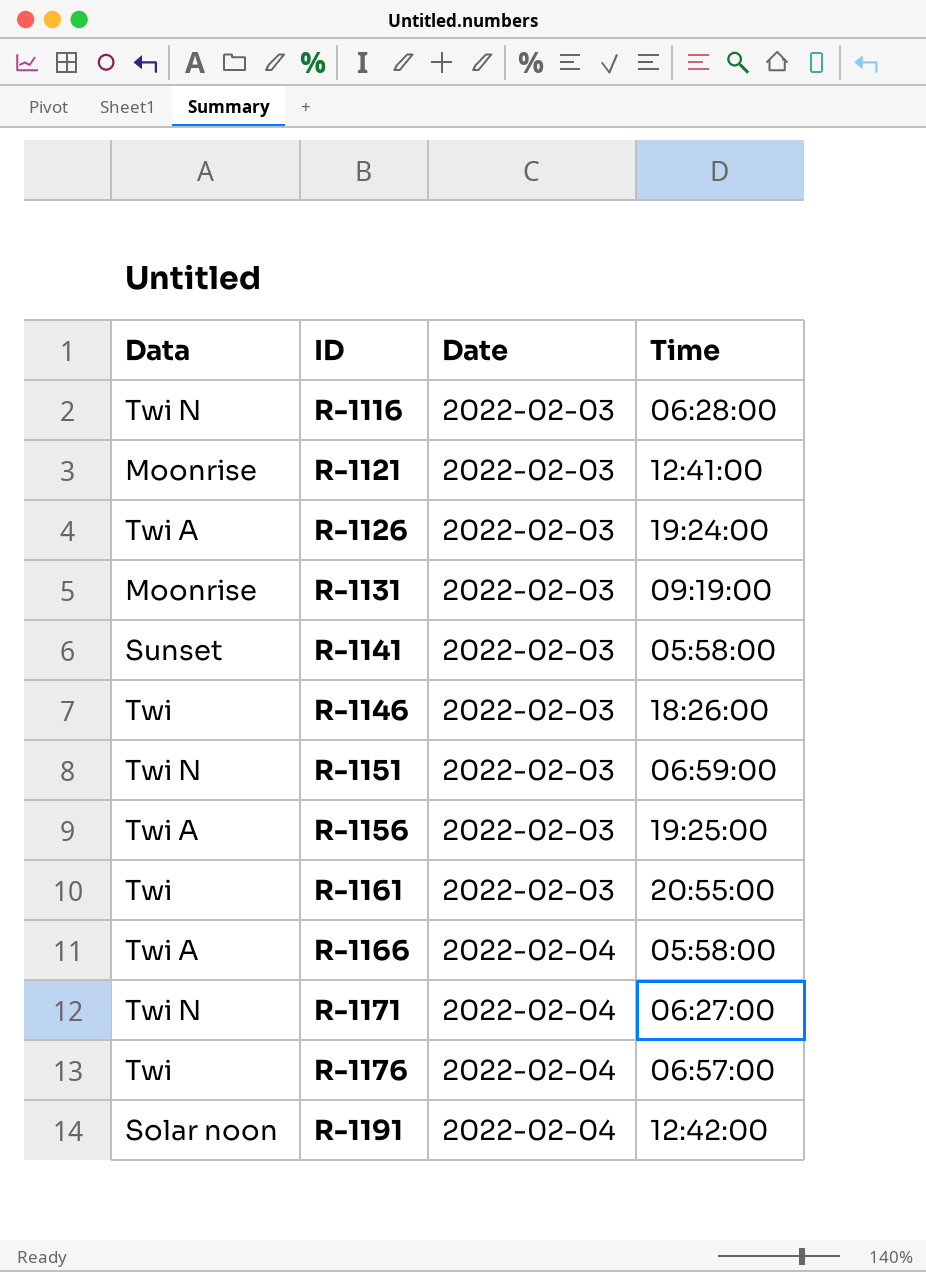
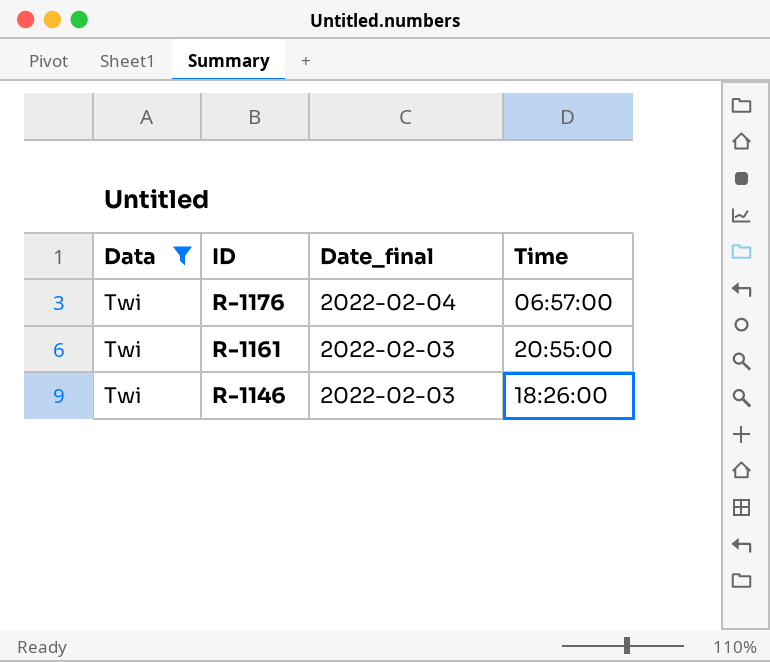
filter: none -> Data = Twi
row order: ID ascending -> ID descending
column name: Date -> Date_final

